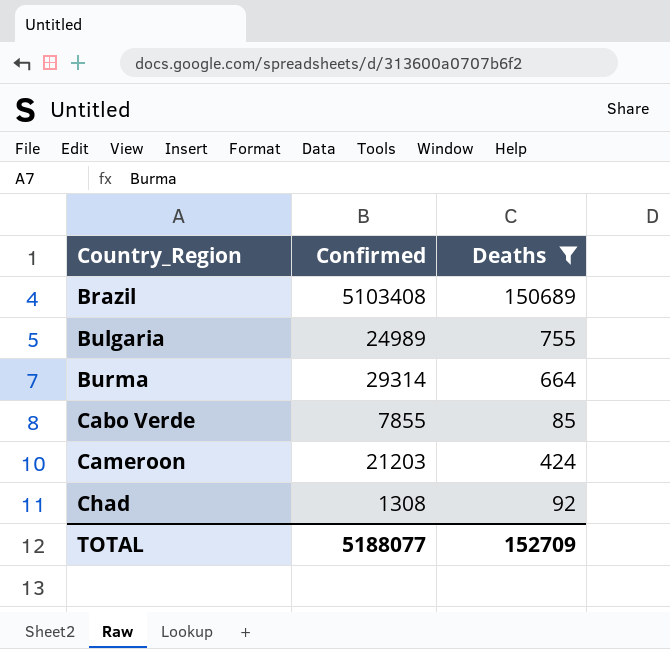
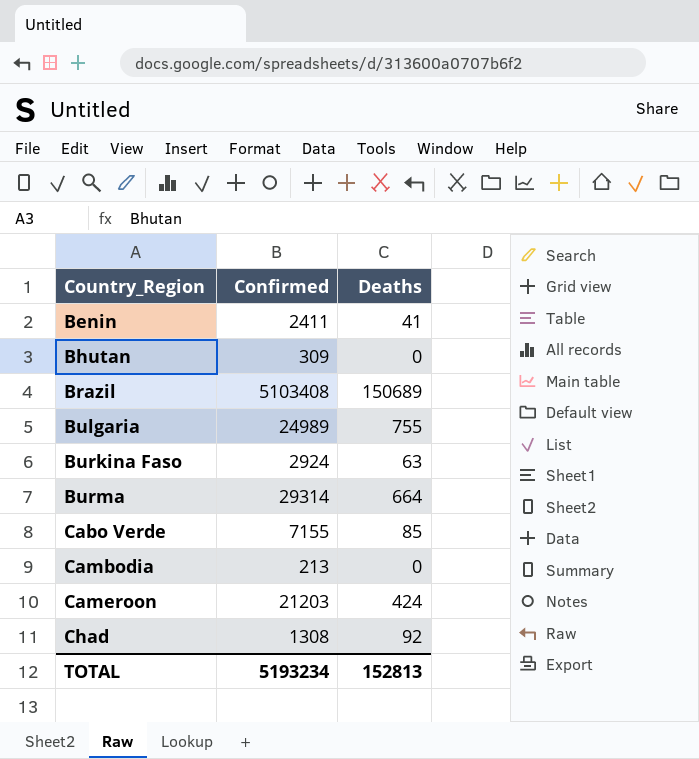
filter: Deaths >= 85 -> none
Cabo Verde | Confirmed: 7855 -> 7155
TOTAL | Confirmed: 5188077 -> 5193234
TOTAL | Deaths: 152709 -> 152813

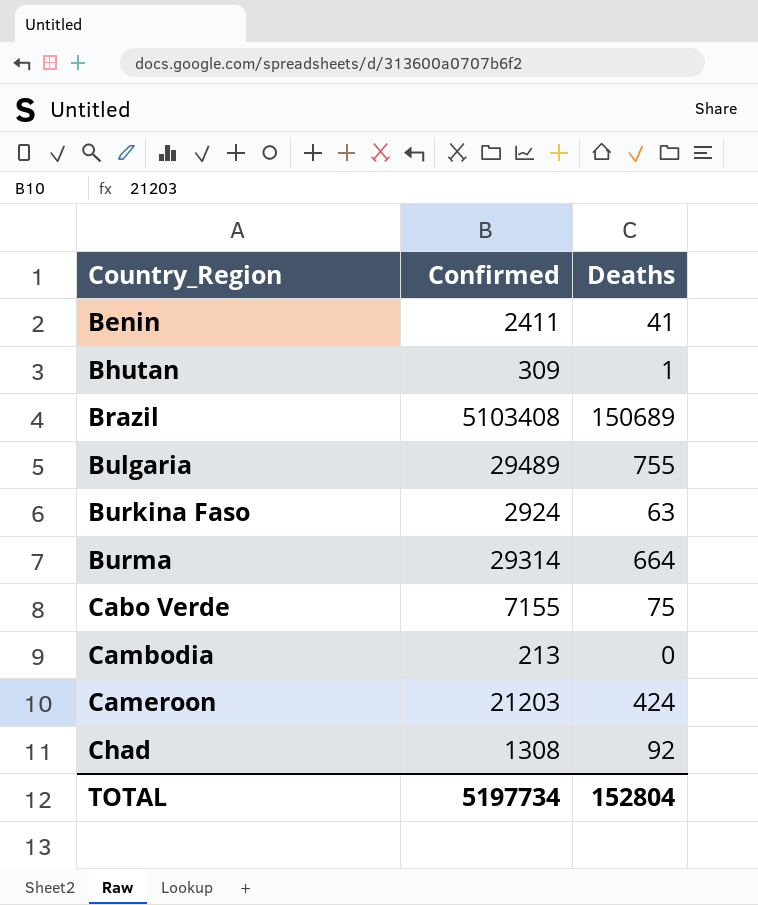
Bhutan | Deaths: 0 -> 1
Bulgaria | Confirmed: 24989 -> 29489
Cabo Verde | Deaths: 85 -> 75
TOTAL | Confirmed: 5193234 -> 5197734
TOTAL | Deaths: 152813 -> 152804

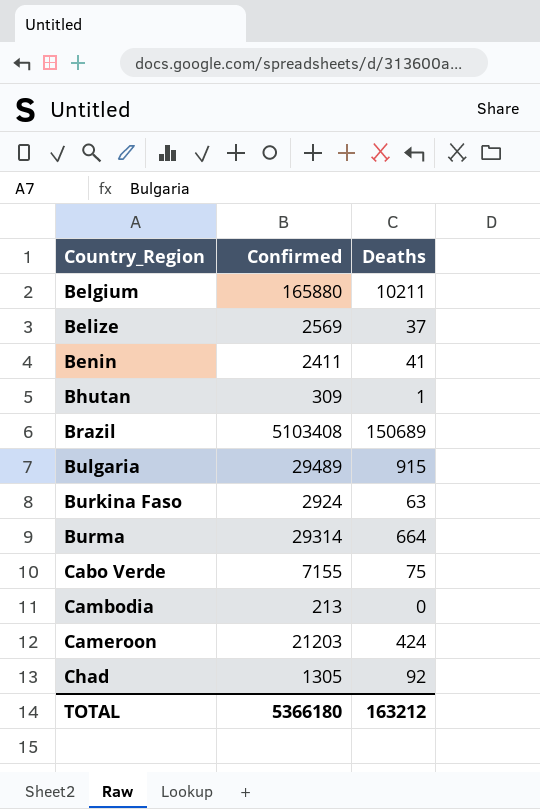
row Belgium: none -> 165880 | 10211
row Belize: none -> 2569 | 37
Bulgaria | Deaths: 755 -> 915
Chad | Confirmed: 1308 -> 1305
TOTAL | Confirmed: 5197734 -> 5366180
TOTAL | Deaths: 152804 -> 163212

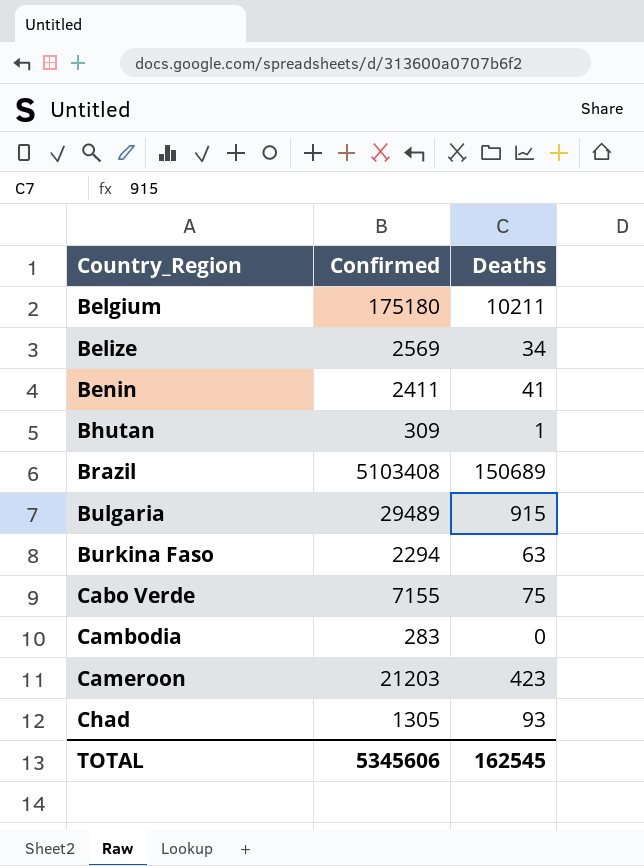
row Burma: 29314 | 664 -> none
Belgium | Confirmed: 165880 -> 175180
Belize | Deaths: 37 -> 34
Burkina Faso | Confirmed: 2924 -> 2294
Cambodia | Confirmed: 213 -> 283
Cameroon | Deaths: 424 -> 423
Chad | Deaths: 92 -> 93
TOTAL | Confirmed: 5366180 -> 5345606
TOTAL | Deaths: 163212 -> 162545

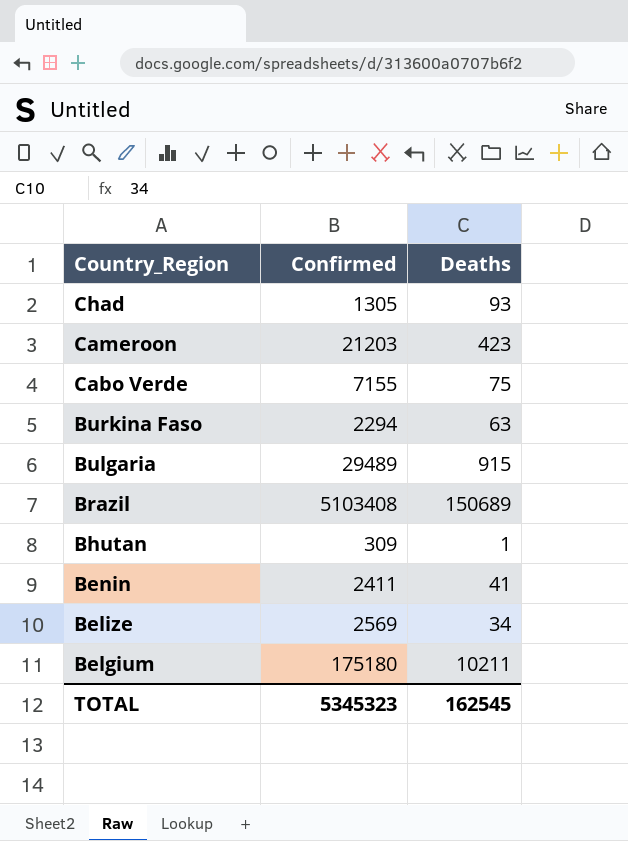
row order: Country_Region ascending -> Country_Region descending
row Cambodia: 283 | 0 -> none
TOTAL | Confirmed: 5345606 -> 5345323

